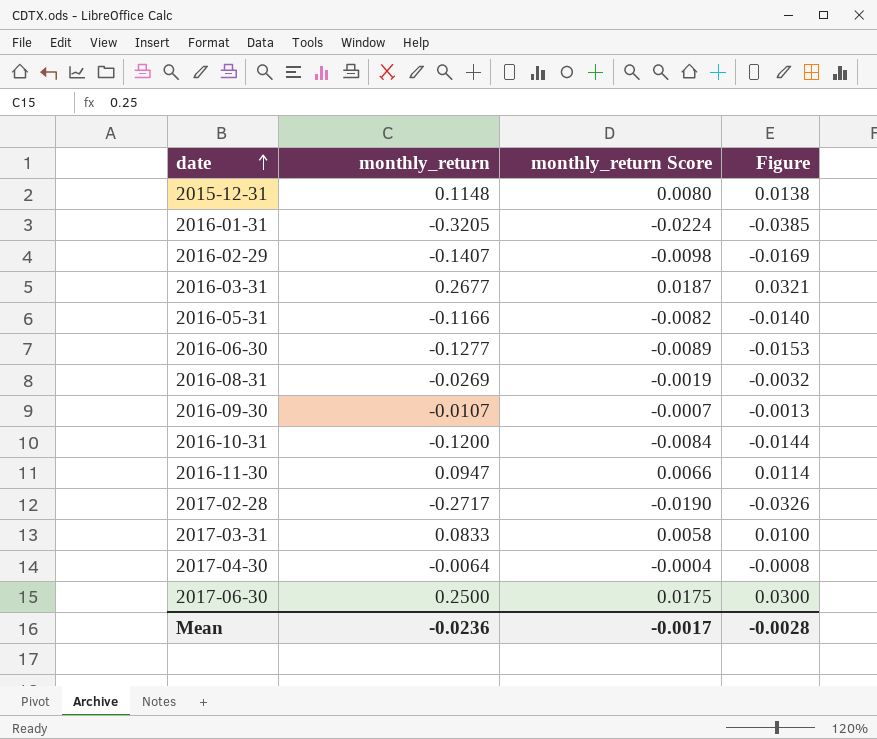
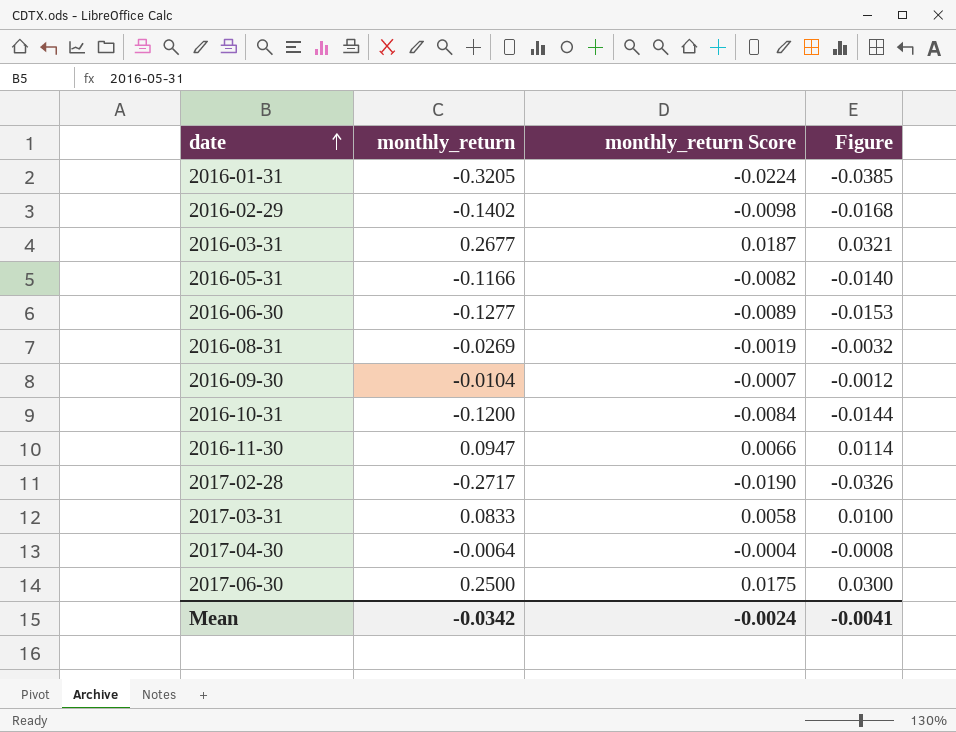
row 2015-12-31: 0.1148 | 0.0080 | 0.0138 -> none
2016-02-29 | monthly_return: -0.1407 -> -0.1402
2016-02-29 | Figure: -0.0169 -> -0.0168
2016-09-30 | monthly_return: -0.0107 -> -0.0104
2016-09-30 | Figure: -0.0013 -> -0.0012
Mean | monthly_return: -0.0236 -> -0.0342
Mean | monthly_return Score: -0.0017 -> -0.0024
Mean | Figure: -0.0028 -> -0.0041

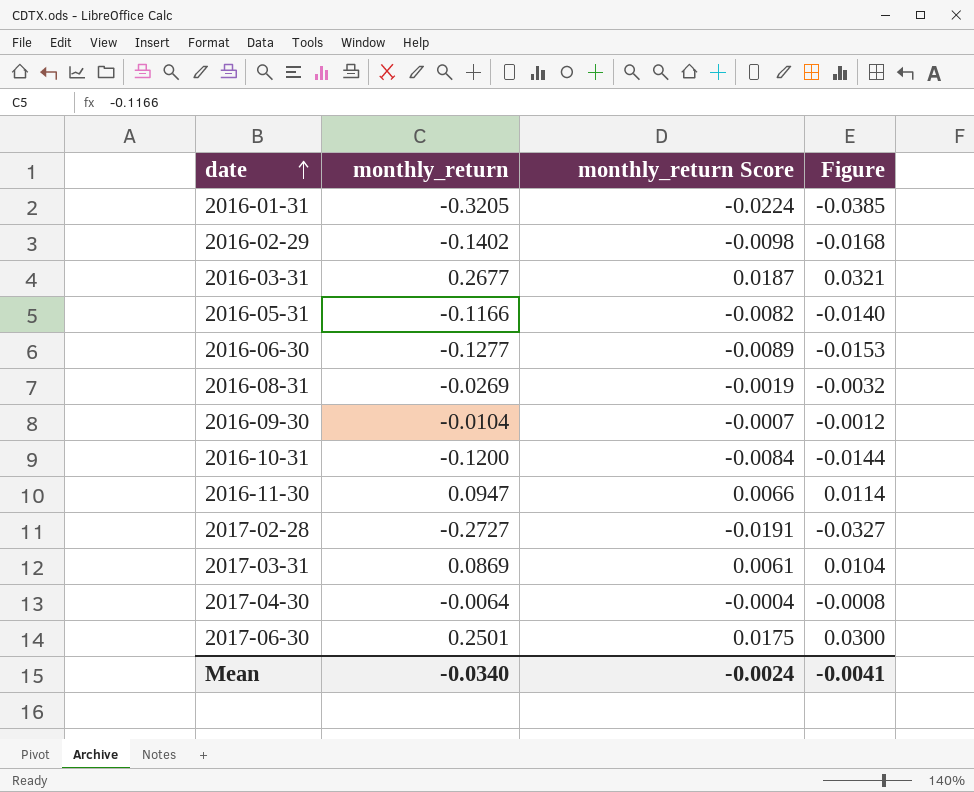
2017-02-28 | monthly_return: -0.2717 -> -0.2727
2017-02-28 | monthly_return Score: -0.0190 -> -0.0191
2017-02-28 | Figure: -0.0326 -> -0.0327
2017-03-31 | monthly_return: 0.0833 -> 0.0869
2017-03-31 | monthly_return Score: 0.0058 -> 0.0061
2017-03-31 | Figure: 0.0100 -> 0.0104
2017-06-30 | monthly_return: 0.2500 -> 0.2501
Mean | monthly_return: -0.0342 -> -0.0340

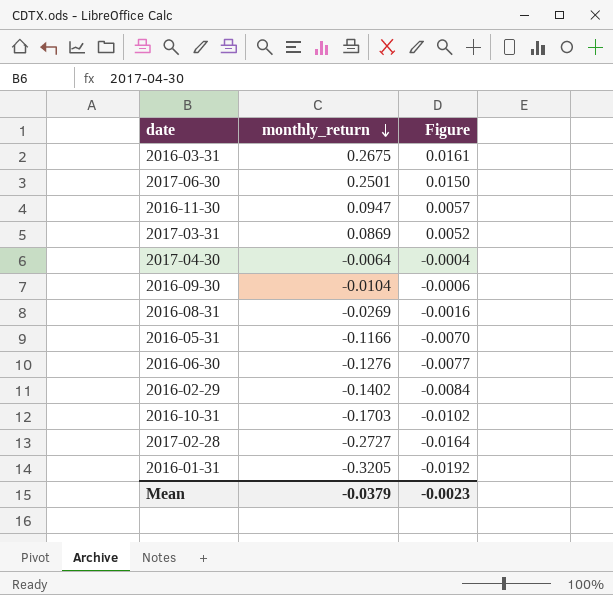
row order: date ascending -> monthly_return descending
column monthly_return Score | formula: [monthly_return] * 0.07 -> none
column Figure | formula: [monthly_return] * 0.12 -> [monthly_return] * 0.06
2016-03-31 | monthly_return: 0.2677 -> 0.2675
2016-06-30 | monthly_return: -0.1277 -> -0.1276
2016-10-31 | monthly_return: -0.1200 -> -0.1703
Mean | monthly_return: -0.0340 -> -0.0379
Mean | Figure: -0.0041 -> -0.0023

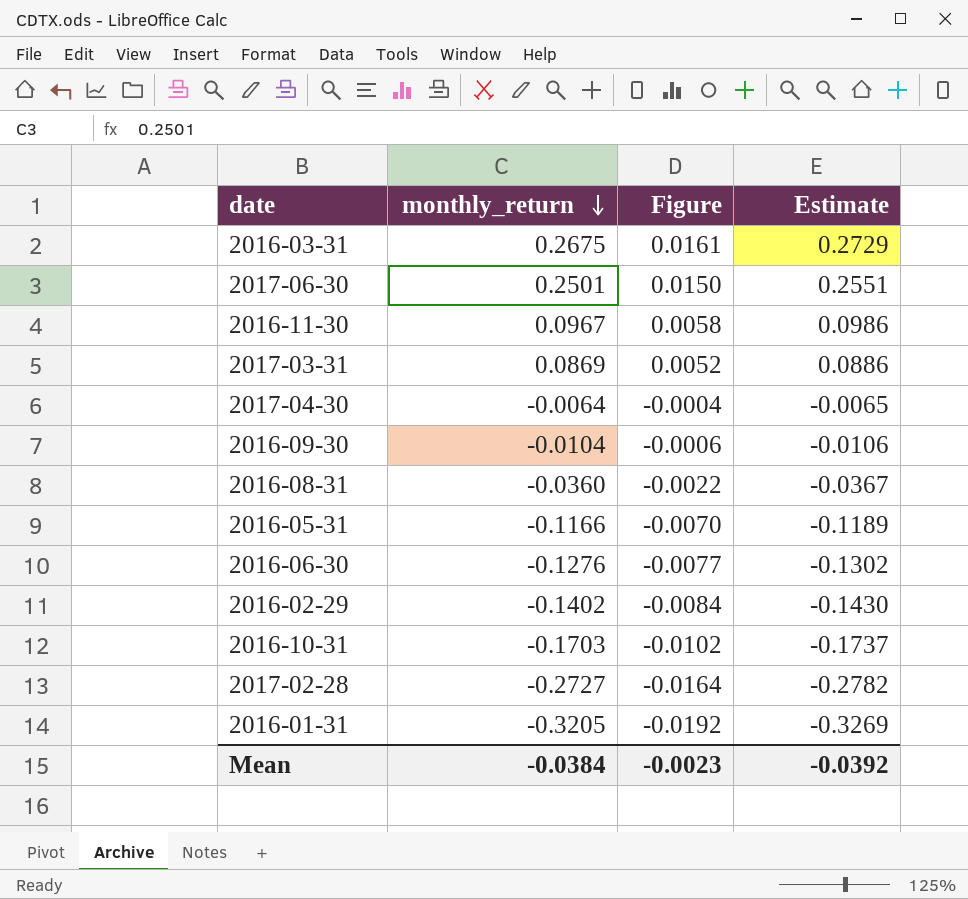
column Estimate | formula: none -> [monthly_return] * 1.02
2016-11-30 | monthly_return: 0.0947 -> 0.0967
2016-11-30 | Figure: 0.0057 -> 0.0058
2016-08-31 | monthly_return: -0.0269 -> -0.0360
2016-08-31 | Figure: -0.0016 -> -0.0022
Mean | monthly_return: -0.0379 -> -0.0384

